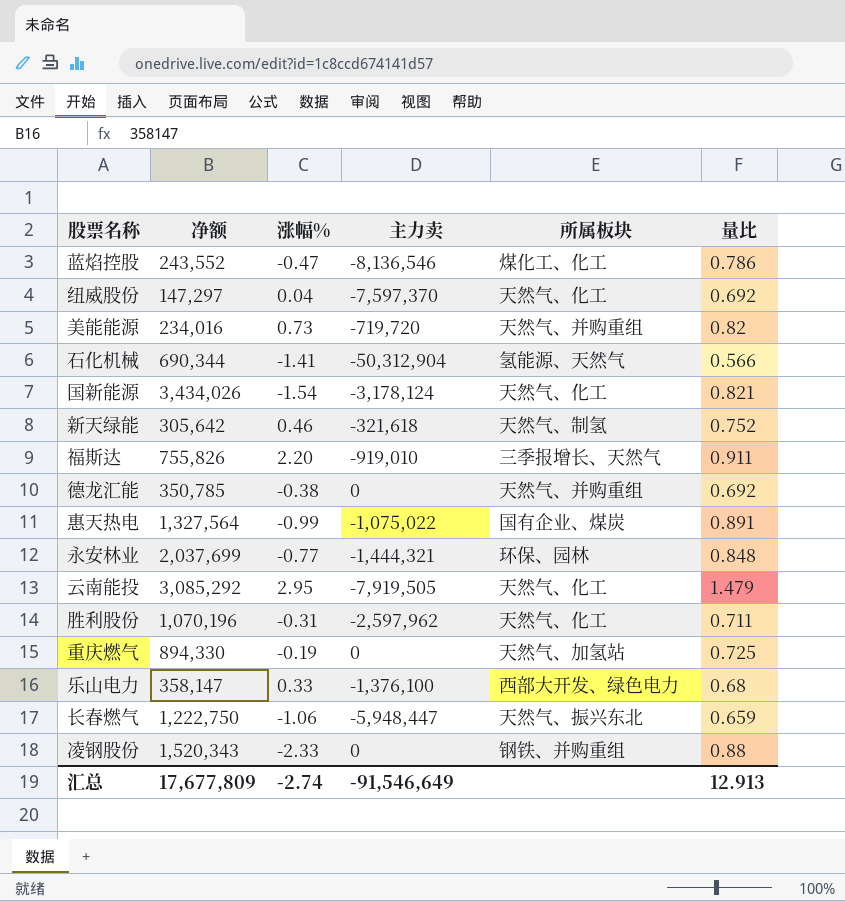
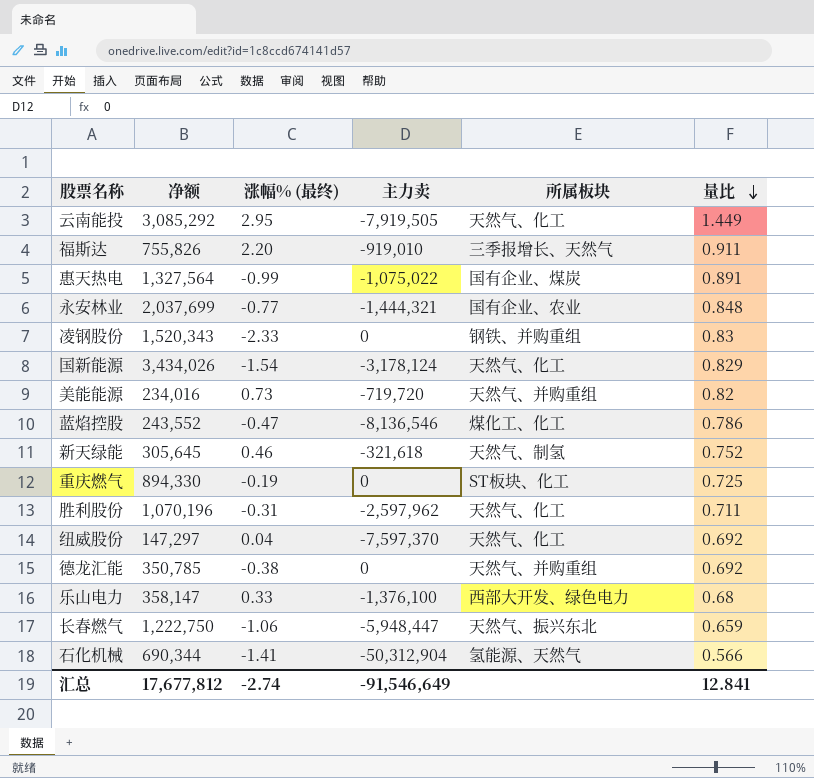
row order: none -> 量比 descending
column name: 涨幅% -> 涨幅% (最终)
云南能投 | 量比: 1.479 -> 1.449
永安林业 | 所属板块: 环保、园林 -> 国有企业、农业
凌钢股份 | 量比: 0.88 -> 0.83
国新能源 | 量比: 0.821 -> 0.829
新天绿能 | 净额: 305,642 -> 305,645
重庆燃气 | 所属板块: 天然气、加氢站 -> ST板块、化工
汇总 | 净额: 17,677,809 -> 17,677,812
汇总 | 量比: 12.913 -> 12.841

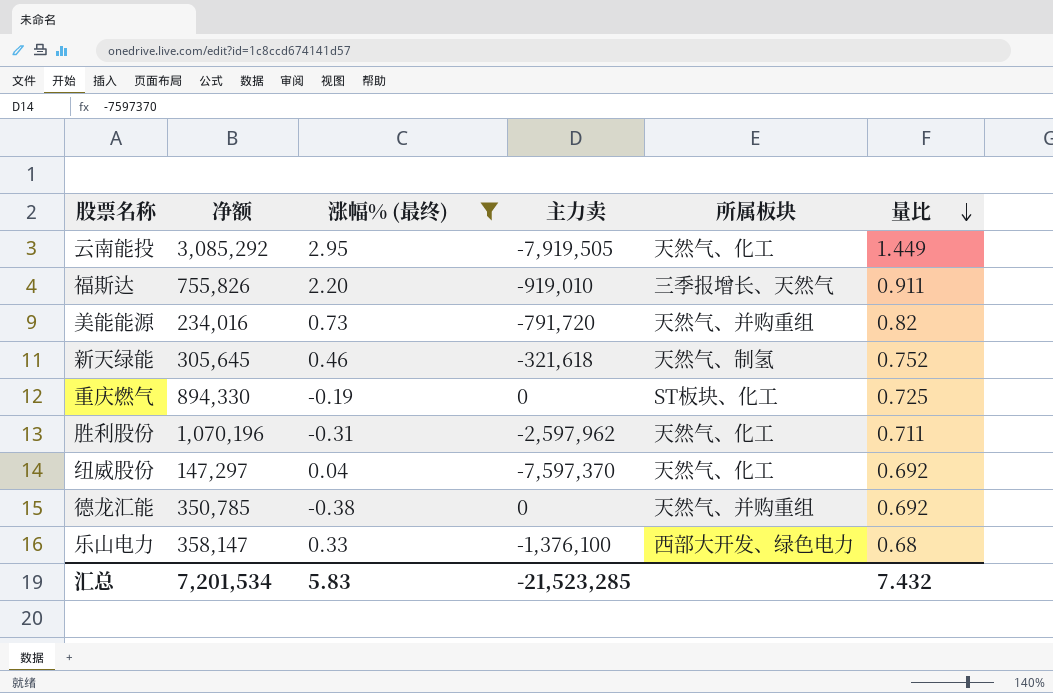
filter: none -> 涨幅% (最终) >= -0.38
美能能源 | 主力卖: -719,720 -> -791,720
汇总 | 净额: 17,677,812 -> 7,201,534
汇总 | 涨幅% (最终): -2.74 -> 5.83
汇总 | 主力卖: -91,546,649 -> -21,523,285
汇总 | 量比: 12.841 -> 7.432

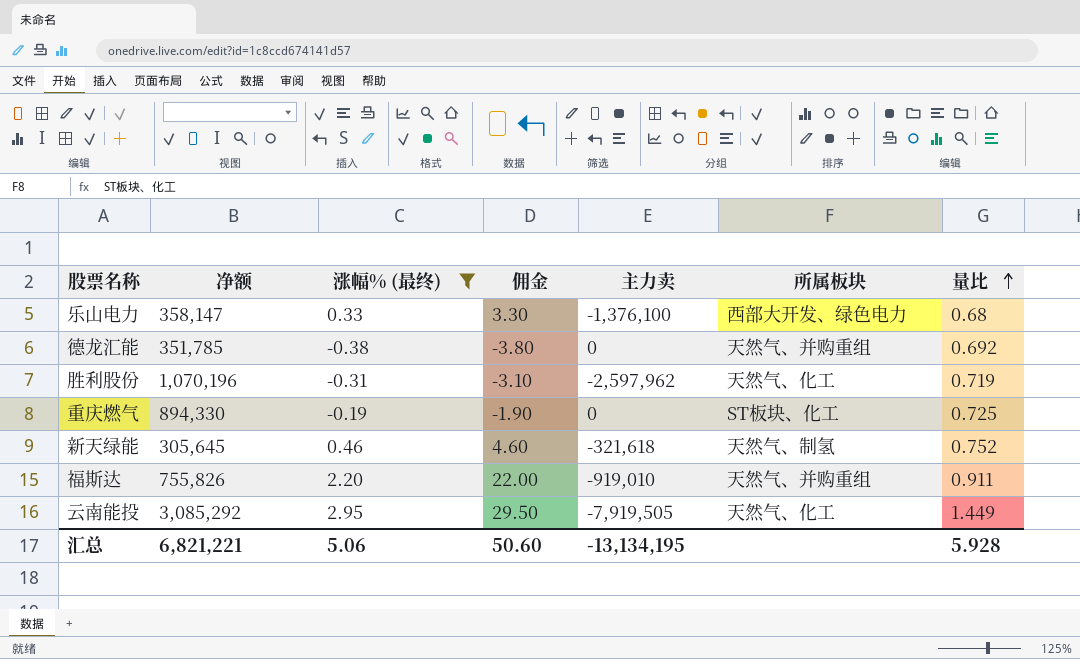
row order: 量比 descending -> 量比 ascending
column 佣金 | formula: none -> [涨幅% (最终)] * 10
row 美能能源: 234,016 | 0.73 | -791,720 | 天然气、并购重组 | 0.82 -> none
row 纽威股份: 147,297 | 0.04 | -7,597,370 | 天然气、化工 | 0.692 -> none
德龙汇能 | 净额: 350,785 -> 351,785
胜利股份 | 量比: 0.711 -> 0.719
福斯达 | 所属板块: 三季报增长、天然气 -> 天然气、并购重组
汇总 | 净额: 7,201,534 -> 6,821,221
汇总 | 涨幅% (最终): 5.83 -> 5.06
汇总 | 主力卖: -21,523,285 -> -13,134,195
汇总 | 量比: 7.432 -> 5.928

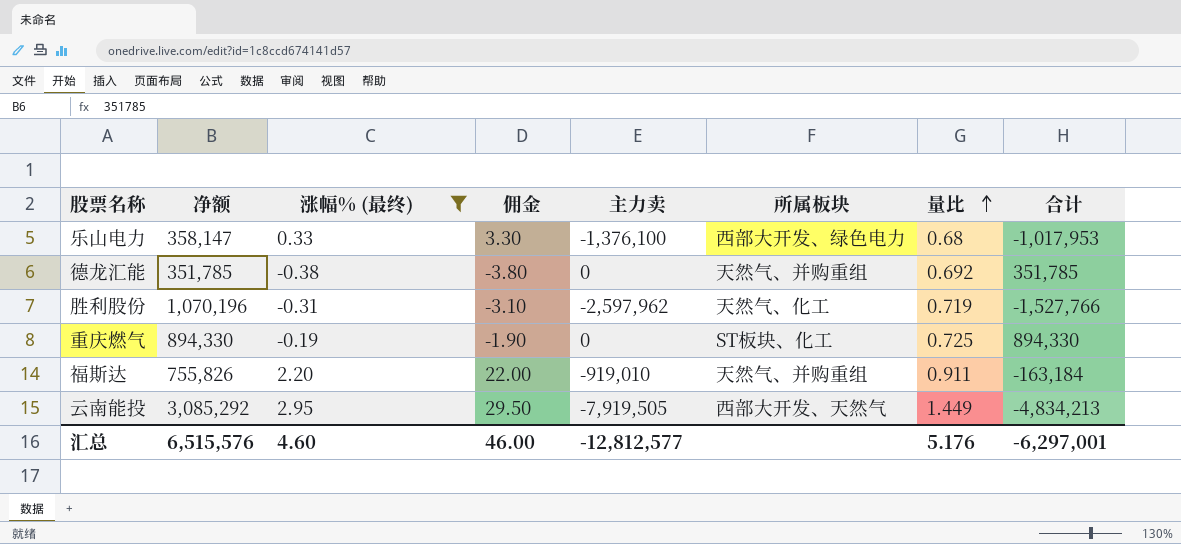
column 合计 | formula: none -> [净额] + [主力卖]
row 新天绿能: 305,645 | 0.46 | 4.60 | -321,618 | 天然气、制氢 | 0.752 -> none
云南能投 | 所属板块: 天然气、化工 -> 西部大开发、天然气
汇总 | 净额: 6,821,221 -> 6,515,576
汇总 | 涨幅% (最终): 5.06 -> 4.60
汇总 | 佣金: 50.60 -> 46.00
汇总 | 主力卖: -13,134,195 -> -12,812,577
汇总 | 量比: 5.928 -> 5.176

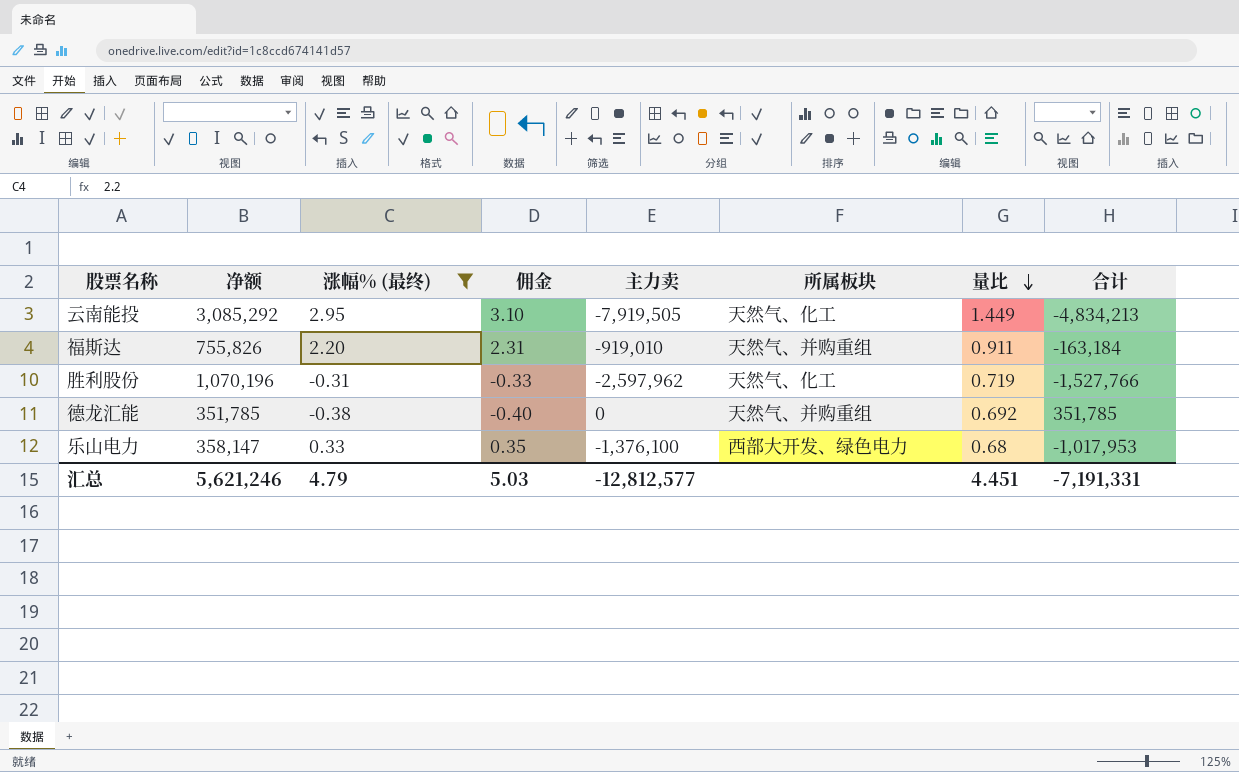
row order: 量比 ascending -> 量比 descending
column 佣金 | formula: [涨幅% (最终)] * 10 -> [涨幅% (最终)] * 1.05
row 重庆燃气: 894,330 | -0.19 | -1.90 | 0 | ST板块、化工 | 0.725 | 894,330 -> none
云南能投 | 所属板块: 西部大开发、天然气 -> 天然气、化工
汇总 | 净额: 6,515,576 -> 5,621,246
汇总 | 涨幅% (最终): 4.60 -> 4.79
汇总 | 佣金: 46.00 -> 5.03
汇总 | 量比: 5.176 -> 4.451
汇总 | 合计: -6,297,001 -> -7,191,331

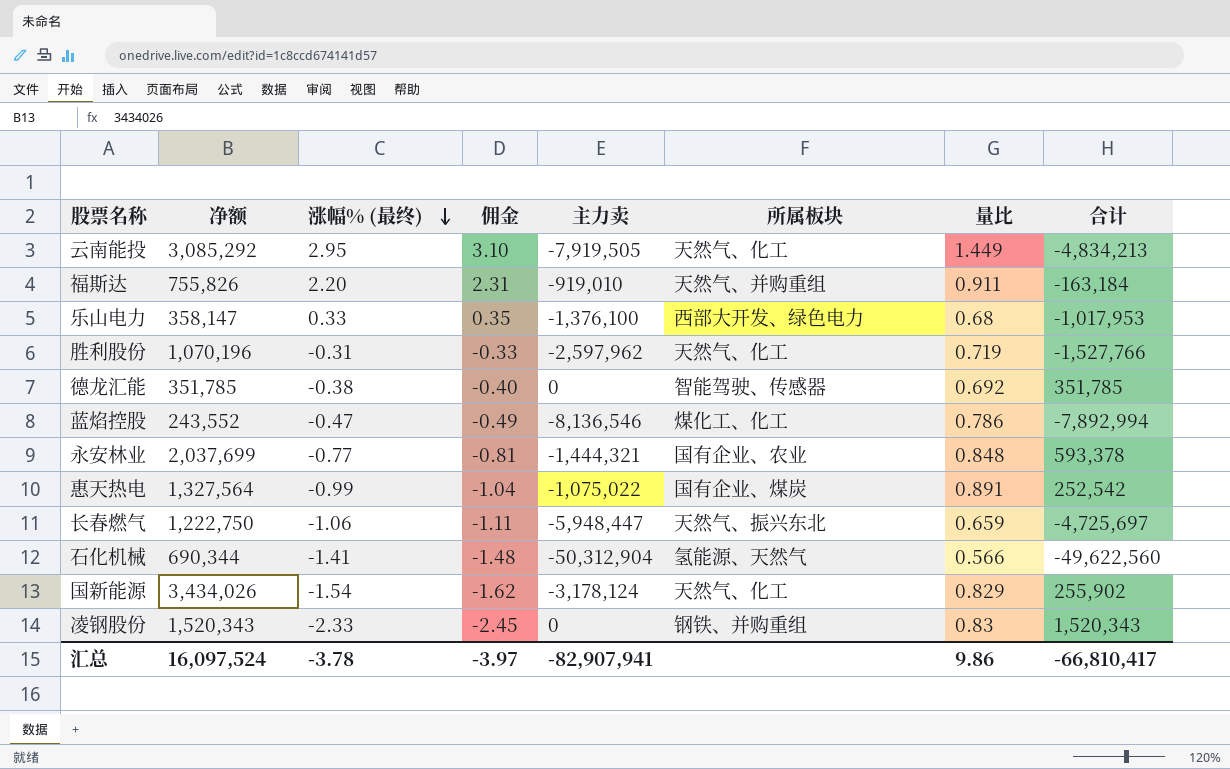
filter: 涨幅% (最终) >= -0.38 -> none
row order: 量比 descending -> 涨幅% (最终) descending
德龙汇能 | 所属板块: 天然气、并购重组 -> 智能驾驶、传感器
汇总 | 净额: 5,621,246 -> 16,097,524
汇总 | 涨幅% (最终): 4.79 -> -3.78
汇总 | 佣金: 5.03 -> -3.97
汇总 | 主力卖: -12,812,577 -> -82,907,941
汇总 | 量比: 4.451 -> 9.86
汇总 | 合计: -7,191,331 -> -66,810,417

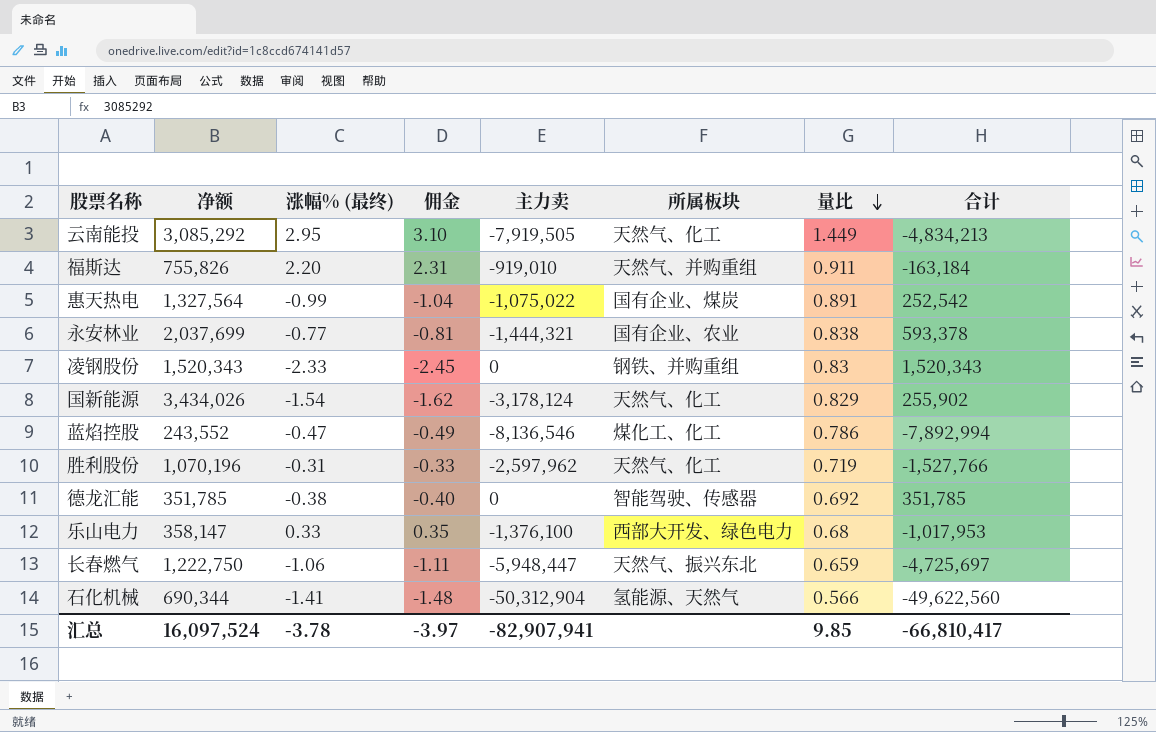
row order: 涨幅% (最终) descending -> 量比 descending
永安林业 | 量比: 0.848 -> 0.838
汇总 | 量比: 9.86 -> 9.85

